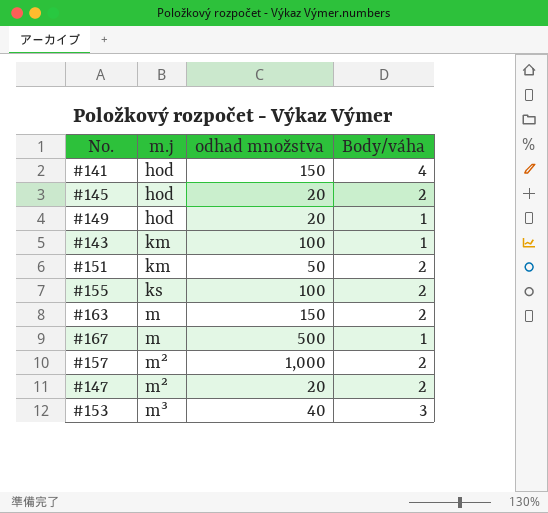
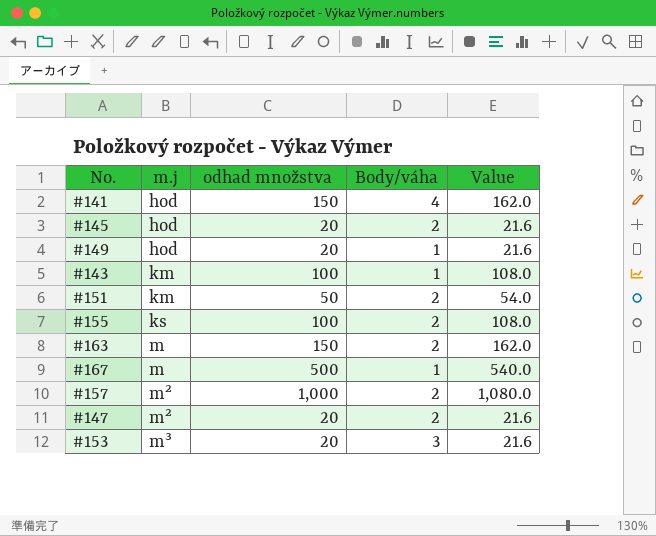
column Value | formula: none -> [odhad množstva] * 1.08
#153 | odhad množstva: 40 -> 20

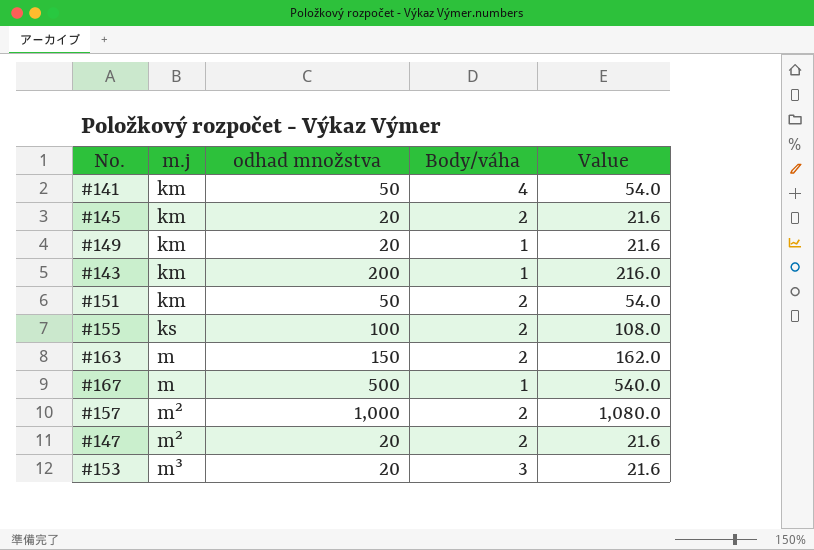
#141 | m.j: hod -> km
#141 | odhad množstva: 150 -> 50
#141 | Value: 162.0 -> 54.0
#145 | m.j: hod -> km
#149 | m.j: hod -> km
#143 | odhad množstva: 100 -> 200
#143 | Value: 108.0 -> 216.0

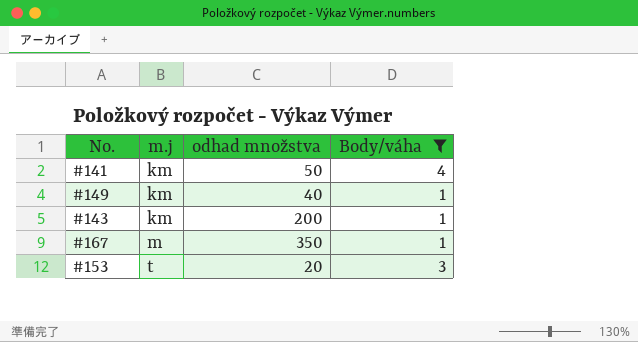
filter: none -> Body/váha != 2
column Value | formula: [odhad množstva] * 1.08 -> none
#149 | odhad množstva: 20 -> 40
#167 | odhad množstva: 500 -> 350
#153 | m.j: m³ -> t

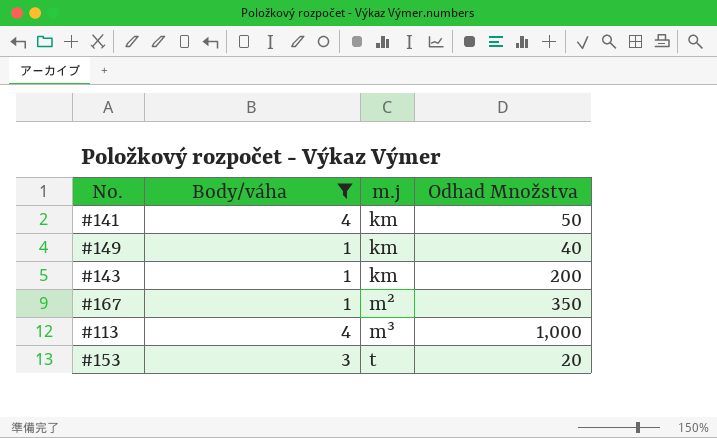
column Body/váha | position: 4 -> 2
column name: odhad množstva -> Odhad Množstva
#167 | m.j: m -> m²
row #113: none -> 4 | m³ | 1,000

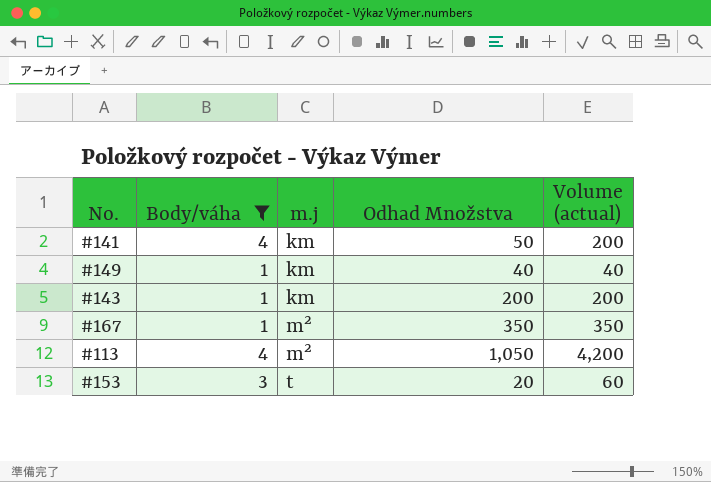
column Volume (actual) | formula: none -> [Body/váha] * [Odhad Množstva]
#113 | m.j: m³ -> m²
#113 | Odhad Množstva: 1,000 -> 1,050

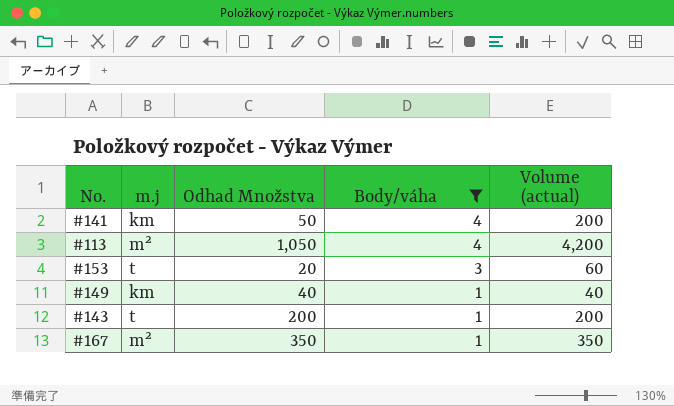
row order: m.j ascending -> Body/váha descending
column Body/váha | position: 2 -> 4
#143 | m.j: km -> t

